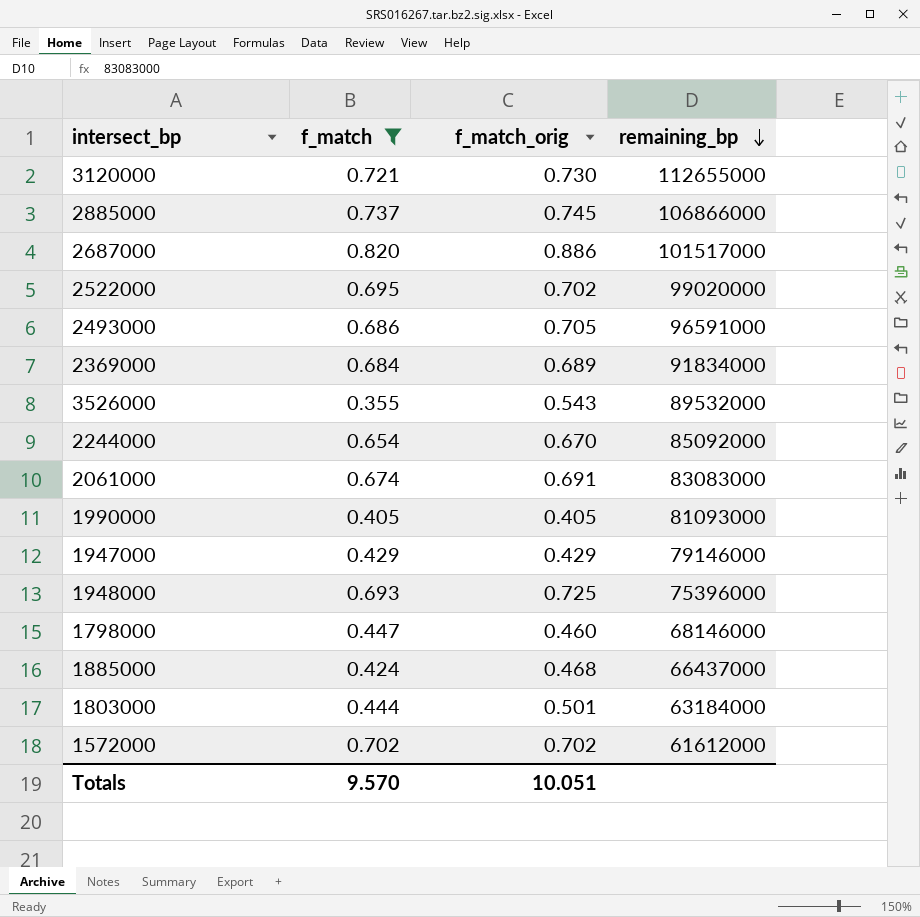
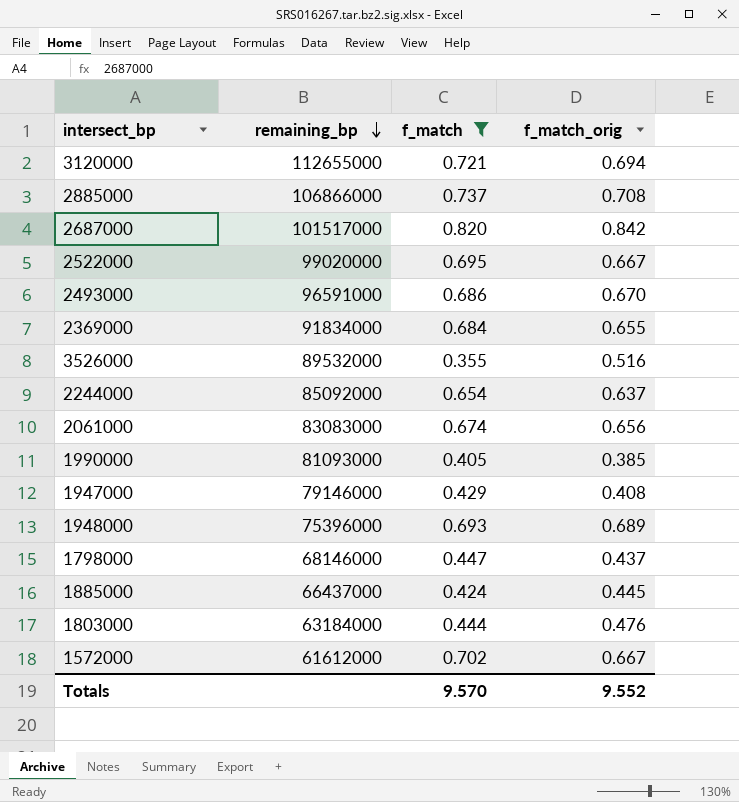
column remaining_bp | position: 4 -> 2
3120000 | f_match_orig: 0.730 -> 0.694
2885000 | f_match_orig: 0.745 -> 0.708
2687000 | f_match_orig: 0.886 -> 0.842
2522000 | f_match_orig: 0.702 -> 0.667
2493000 | f_match_orig: 0.705 -> 0.670
2369000 | f_match_orig: 0.689 -> 0.655
3526000 | f_match_orig: 0.543 -> 0.516
2244000 | f_match_orig: 0.670 -> 0.637
2061000 | f_match_orig: 0.691 -> 0.656
1990000 | f_match_orig: 0.405 -> 0.385
1947000 | f_match_orig: 0.429 -> 0.408
1948000 | f_match_orig: 0.725 -> 0.689
1798000 | f_match_orig: 0.460 -> 0.437
1885000 | f_match_orig: 0.468 -> 0.445
1803000 | f_match_orig: 0.501 -> 0.476
1572000 | f_match_orig: 0.702 -> 0.667
Totals | f_match_orig: 10.051 -> 9.552

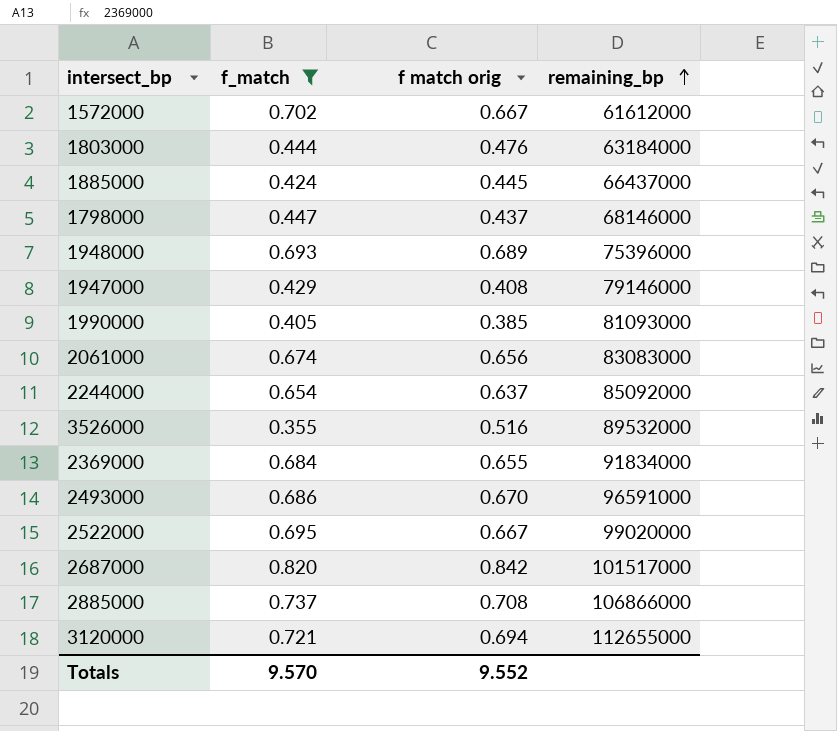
row order: remaining_bp descending -> remaining_bp ascending
column name: f_match_orig -> f match orig
column remaining_bp | position: 2 -> 4

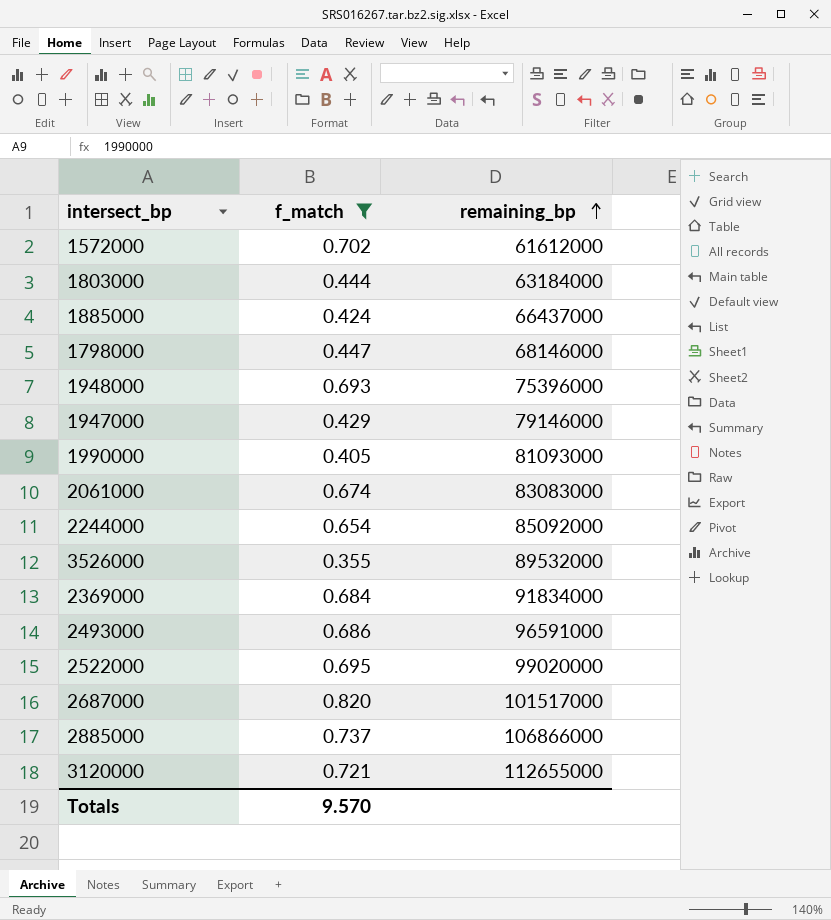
column f match orig | position: 3 -> none

